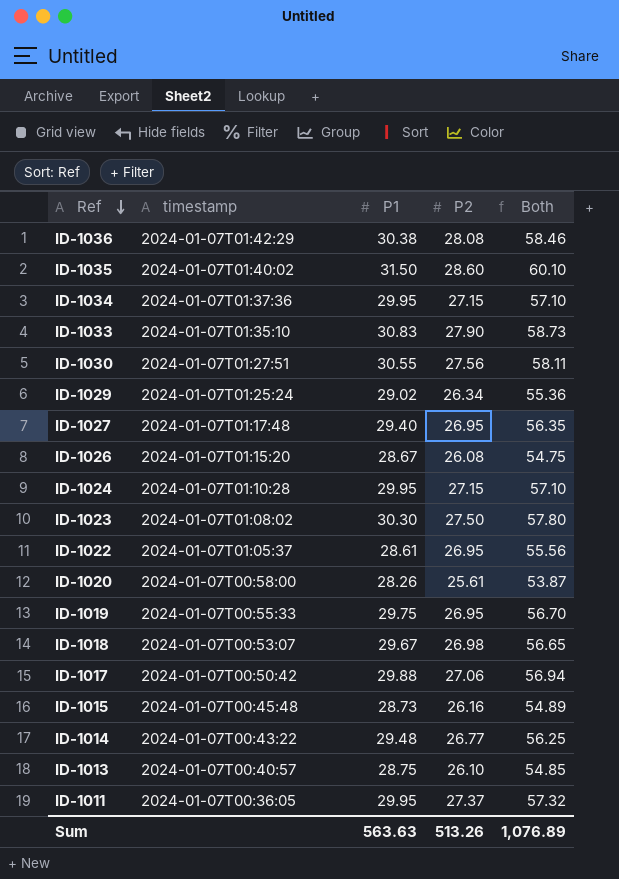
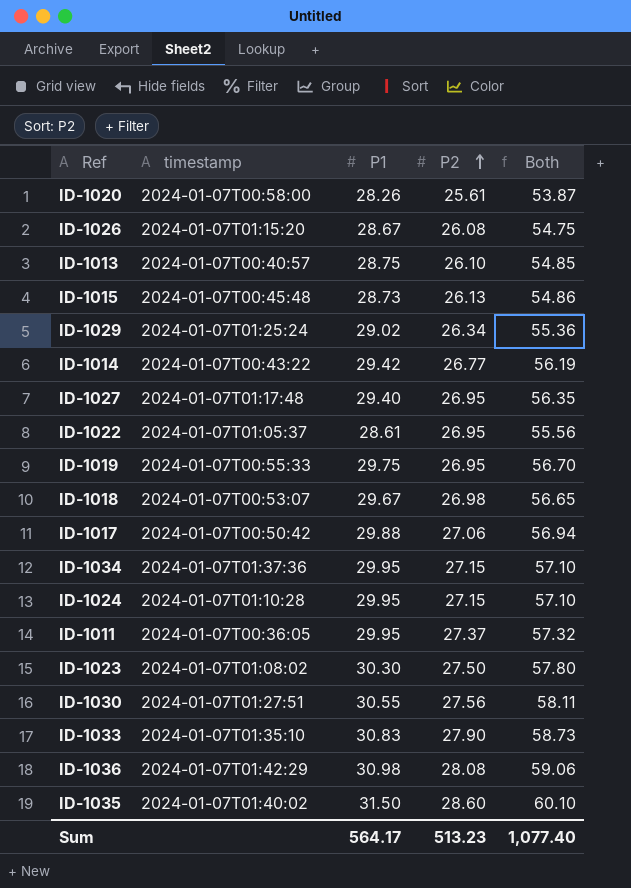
row order: Ref descending -> P2 ascending
ID-1015 | P2: 26.16 -> 26.13
ID-1015 | Both: 54.89 -> 54.86
ID-1014 | P1: 29.48 -> 29.42
ID-1014 | Both: 56.25 -> 56.19
ID-1036 | P1: 30.38 -> 30.98
ID-1036 | Both: 58.46 -> 59.06
Sum | P1: 563.63 -> 564.17
Sum | P2: 513.26 -> 513.23
Sum | Both: 1,076.89 -> 1,077.40

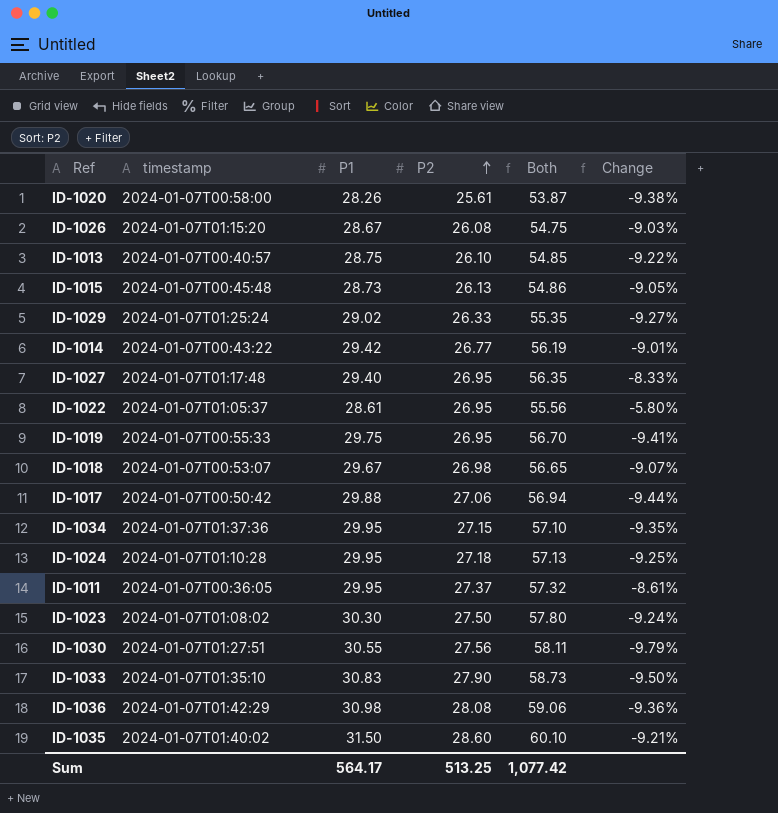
column Change | formula: none -> ([P2] - [P1]) / [P1]
ID-1029 | P2: 26.34 -> 26.33
ID-1029 | Both: 55.36 -> 55.35
ID-1024 | P2: 27.15 -> 27.18
ID-1024 | Both: 57.10 -> 57.13
Sum | P2: 513.23 -> 513.25
Sum | Both: 1,077.40 -> 1,077.42

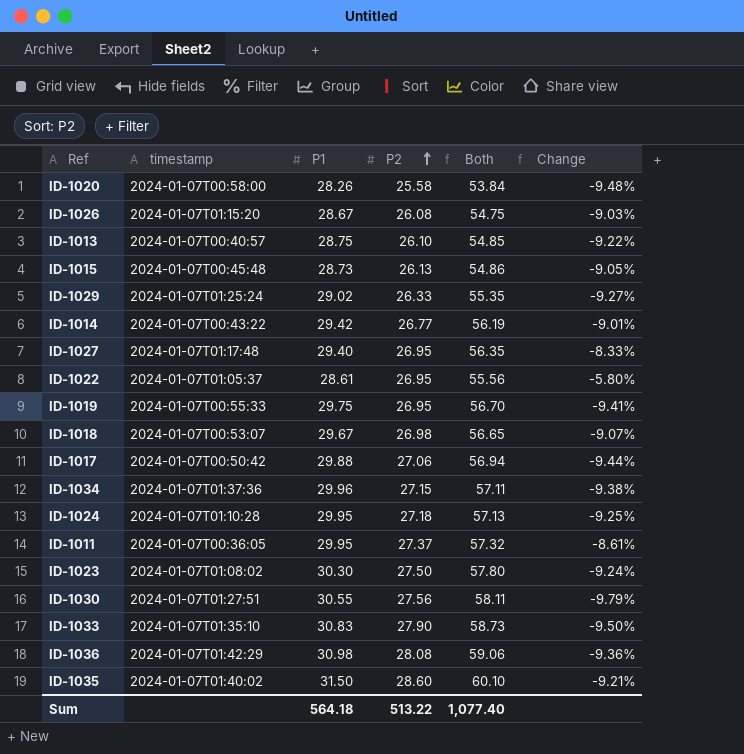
ID-1020 | P2: 25.61 -> 25.58
ID-1020 | Both: 53.87 -> 53.84
ID-1020 | Change: -9.38% -> -9.48%
ID-1034 | P1: 29.95 -> 29.96
ID-1034 | Both: 57.10 -> 57.11
ID-1034 | Change: -9.35% -> -9.38%
Sum | P1: 564.17 -> 564.18
Sum | P2: 513.25 -> 513.22
Sum | Both: 1,077.42 -> 1,077.40

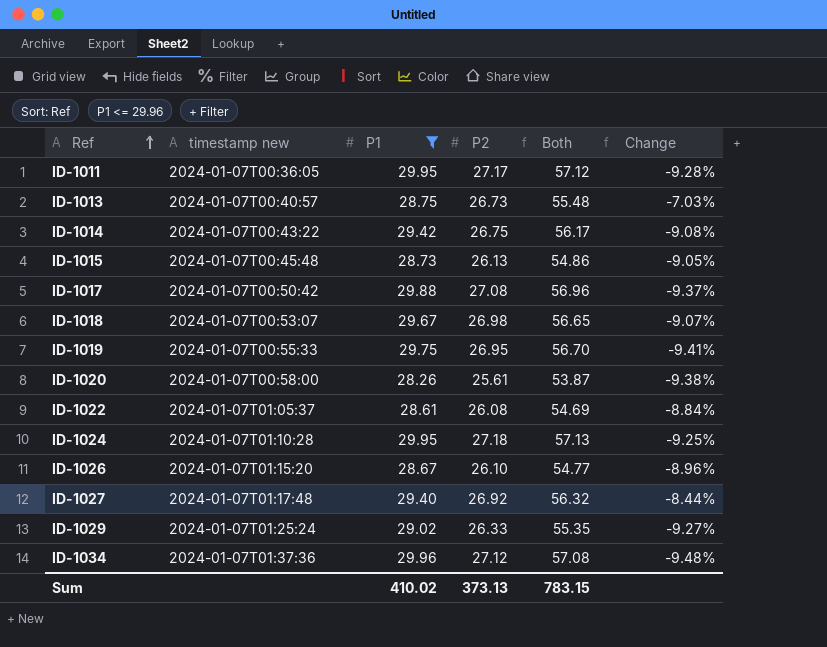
filter: none -> P1 <= 29.96
row order: P2 ascending -> Ref ascending
column name: timestamp -> timestamp new
ID-1011 | P2: 27.37 -> 27.17
ID-1011 | Both: 57.32 -> 57.12
ID-1011 | Change: -8.61% -> -9.28%
ID-1013 | P2: 26.10 -> 26.73
ID-1013 | Both: 54.85 -> 55.48
ID-1013 | Change: -9.22% -> -7.03%
ID-1014 | P2: 26.77 -> 26.75
ID-1014 | Both: 56.19 -> 56.17
ID-1014 | Change: -9.01% -> -9.08%
ID-1017 | P2: 27.06 -> 27.08
ID-1017 | Both: 56.94 -> 56.96
ID-1017 | Change: -9.44% -> -9.37%
ID-1020 | P2: 25.58 -> 25.61
ID-1020 | Both: 53.84 -> 53.87
ID-1020 | Change: -9.48% -> -9.38%
ID-1022 | P2: 26.95 -> 26.08
ID-1022 | Both: 55.56 -> 54.69
ID-1022 | Change: -5.80% -> -8.84%
ID-1026 | P2: 26.08 -> 26.10
ID-1026 | Both: 54.75 -> 54.77
ID-1026 | Change: -9.03% -> -8.96%
ID-1027 | P2: 26.95 -> 26.92
ID-1027 | Both: 56.35 -> 56.32
ID-1027 | Change: -8.33% -> -8.44%
ID-1034 | P2: 27.15 -> 27.12
ID-1034 | Both: 57.11 -> 57.08
ID-1034 | Change: -9.38% -> -9.48%
Sum | P1: 564.18 -> 410.02
Sum | P2: 513.22 -> 373.13
Sum | Both: 1,077.40 -> 783.15

